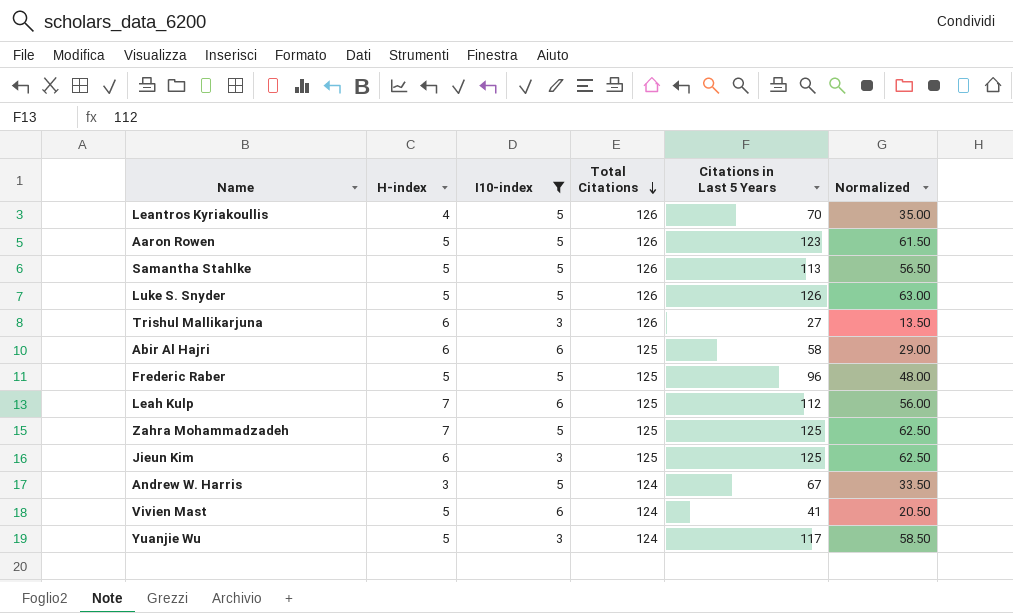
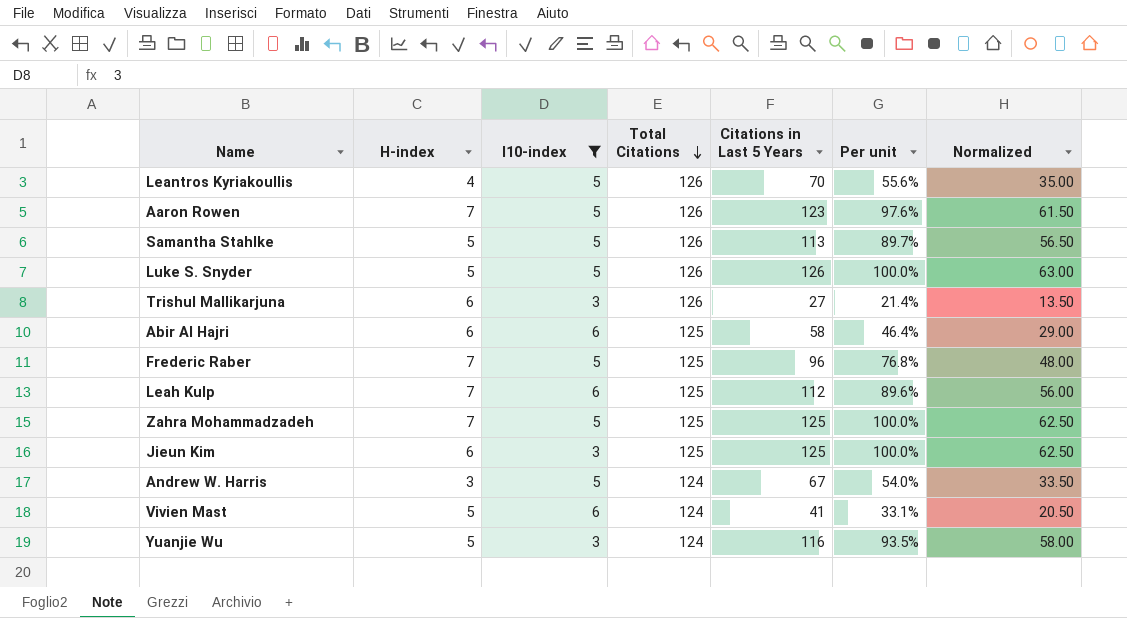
column Per unit | formula: none -> [Citations in Last 5 Years] / [Total Citations]
Aaron Rowen | H-index: 5 -> 7
Frederic Raber | H-index: 5 -> 7
Yuanjie Wu | Citations in Last 5 Years: 117 -> 116
Yuanjie Wu | Normalized: 58.50 -> 58.00

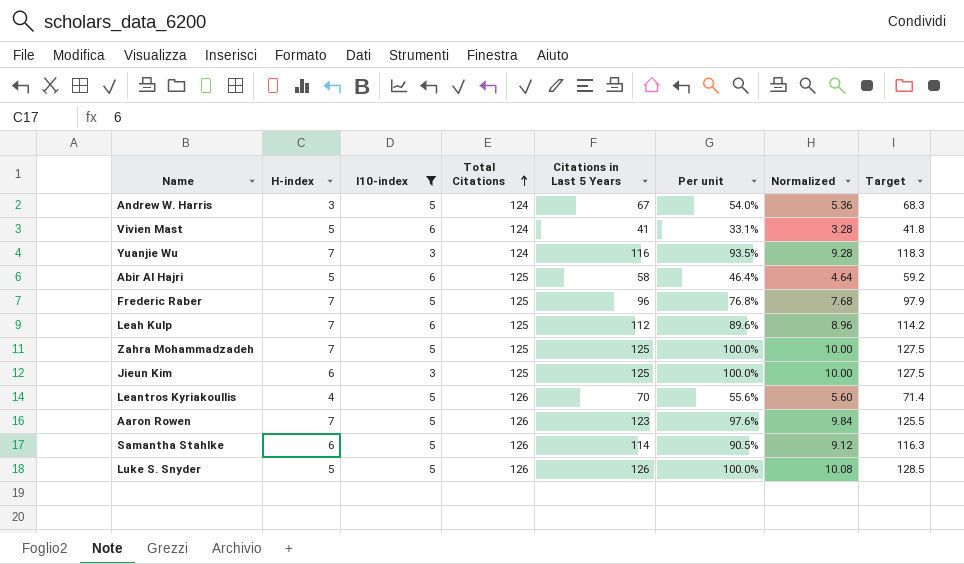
row order: Total Citations descending -> Total Citations ascending
column Normalized | formula: [Citations in Last 5 Years] * 0.5 -> [Citations in Last 5 Years] * 0.08
column Target | formula: none -> [Citations in Last 5 Years] * 1.02
row Trishul Mallikarjuna: 6 | 3 | 126 | 27 | 21.4% | 13.50 -> none
Yuanjie Wu | H-index: 5 -> 7
Abir Al Hajri | H-index: 6 -> 5
Samantha Stahlke | H-index: 5 -> 6
Samantha Stahlke | Citations in Last 5 Years: 113 -> 114
Samantha Stahlke | Per unit: 89.7% -> 90.5%

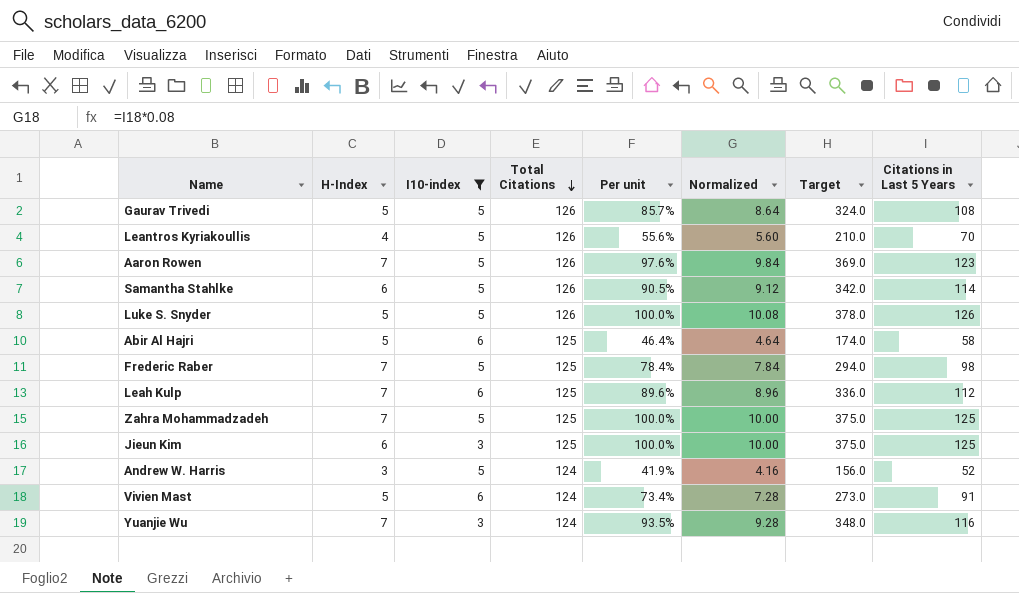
row order: Total Citations ascending -> Total Citations descending
column name: H-index -> H-Index
column Target | formula: [Citations in Last 5 Years] * 1.02 -> [Citations in Last 5 Years] * 3
column Citations in Last 5 Years | position: 5 -> 8
row Gaurav Trivedi: none -> 5 | 5 | 126 | 85.7% | 8.64 | 324.0 | 108
Frederic Raber | Per unit: 76.8% -> 78.4%
Frederic Raber | Normalized: 7.68 -> 7.84
Frederic Raber | Citations in Last 5 Years: 96 -> 98
Andrew W. Harris | Per unit: 54.0% -> 41.9%
Andrew W. Harris | Normalized: 5.36 -> 4.16
Andrew W. Harris | Citations in Last 5 Years: 67 -> 52
Vivien Mast | Per unit: 33.1% -> 73.4%
Vivien Mast | Normalized: 3.28 -> 7.28
Vivien Mast | Citations in Last 5 Years: 41 -> 91

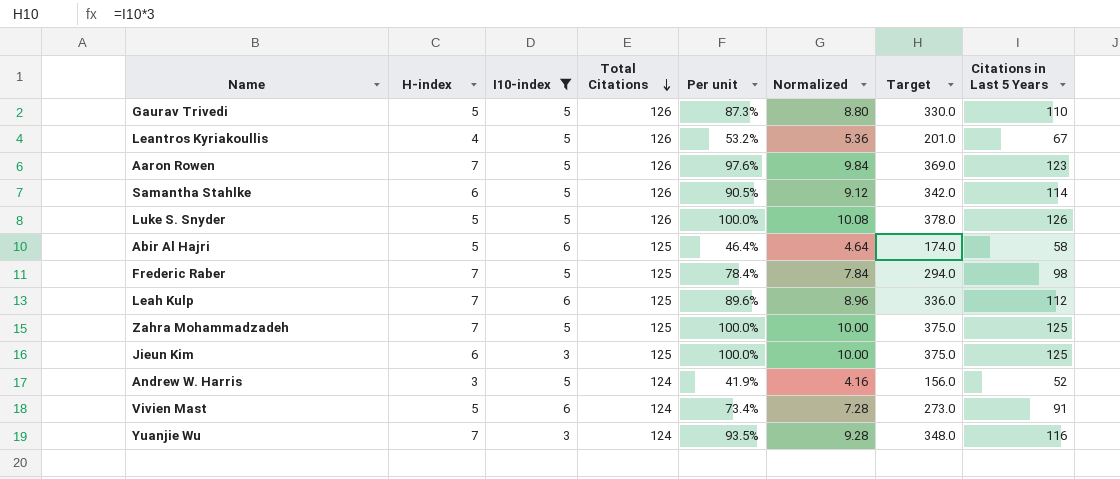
column name: H-Index -> H-index
Gaurav Trivedi | Per unit: 85.7% -> 87.3%
Gaurav Trivedi | Normalized: 8.64 -> 8.80
Gaurav Trivedi | Target: 324.0 -> 330.0
Gaurav Trivedi | Citations in Last 5 Years: 108 -> 110
Leantros Kyriakoullis | Per unit: 55.6% -> 53.2%
Leantros Kyriakoullis | Normalized: 5.60 -> 5.36
Leantros Kyriakoullis | Target: 210.0 -> 201.0
Leantros Kyriakoullis | Citations in Last 5 Years: 70 -> 67

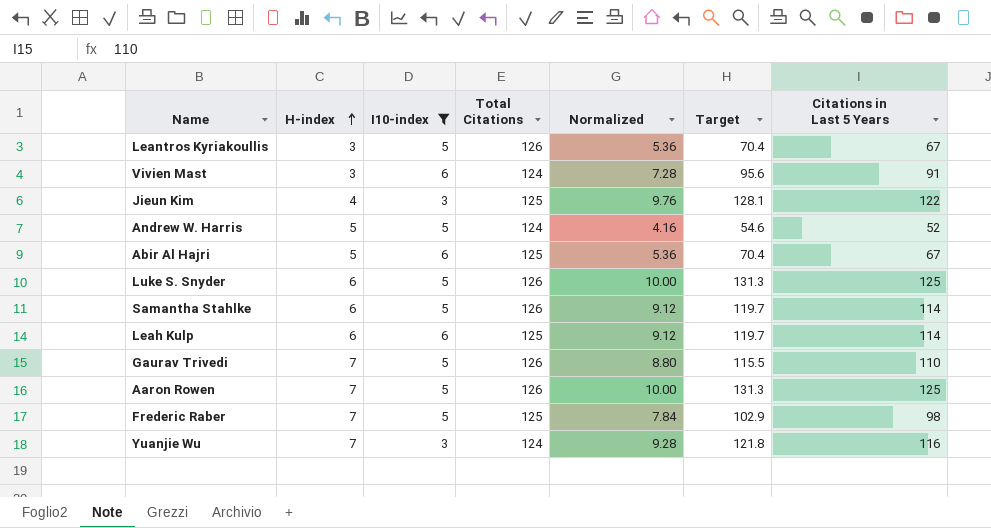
row order: Total Citations descending -> H-index ascending
column Per unit | formula: [Citations in Last 5 Years] / [Total Citations] -> none
column Target | formula: [Citations in Last 5 Years] * 3 -> [Citations in Last 5 Years] * 1.05
row Zahra Mohammadzadeh: 7 | 5 | 125 | 100.0% | 10.00 | 375.0 | 125 -> none
Leantros Kyriakoullis | H-index: 4 -> 3
Vivien Mast | H-index: 5 -> 3
Jieun Kim | H-index: 6 -> 4
Jieun Kim | Normalized: 10.00 -> 9.76
Jieun Kim | Citations in Last 5 Years: 125 -> 122
Andrew W. Harris | H-index: 3 -> 5
Abir Al Hajri | Normalized: 4.64 -> 5.36
Abir Al Hajri | Citations in Last 5 Years: 58 -> 67
Luke S. Snyder | H-index: 5 -> 6
Luke S. Snyder | Normalized: 10.08 -> 10.00
Luke S. Snyder | Citations in Last 5 Years: 126 -> 125
Leah Kulp | H-index: 7 -> 6
Leah Kulp | Normalized: 8.96 -> 9.12
Leah Kulp | Citations in Last 5 Years: 112 -> 114
Gaurav Trivedi | H-index: 5 -> 7
Aaron Rowen | Normalized: 9.84 -> 10.00
Aaron Rowen | Citations in Last 5 Years: 123 -> 125

